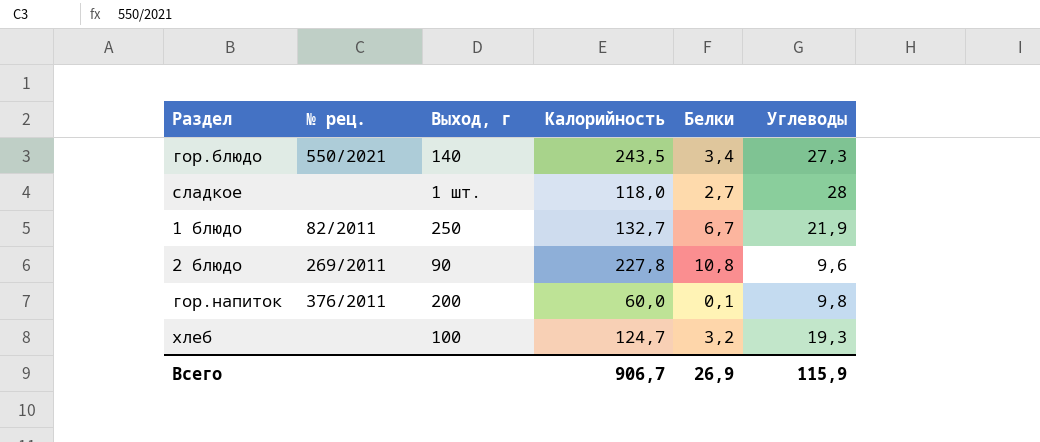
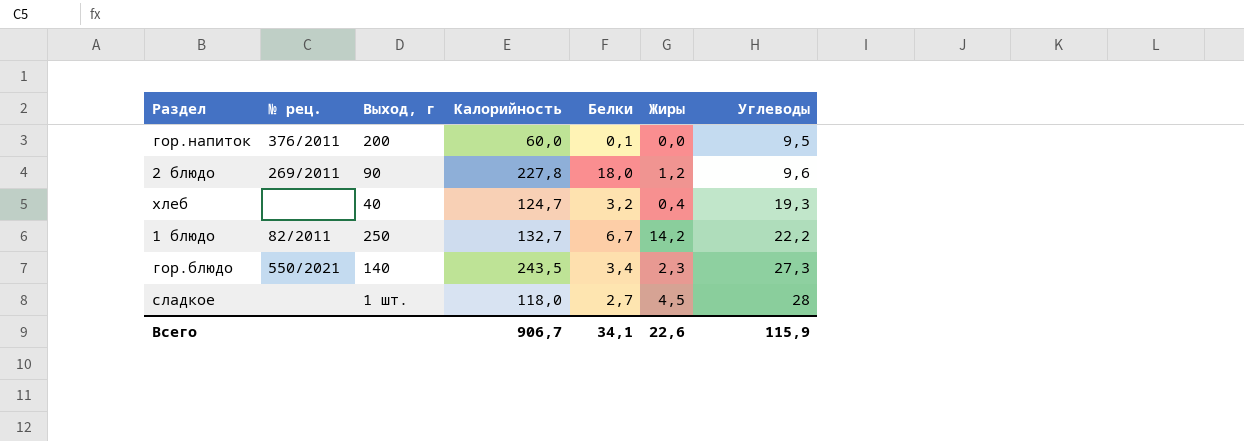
row order: none -> Углеводы ascending
column Жиры | position: none -> 6
гор.напиток | Углеводы: 9,8 -> 9,5
2 блюдо | Белки: 10,8 -> 18,0
хлеб | Выход, г: 100 -> 40
1 блюдо | Углеводы: 21,9 -> 22,2
Всего | Белки: 26,9 -> 34,1

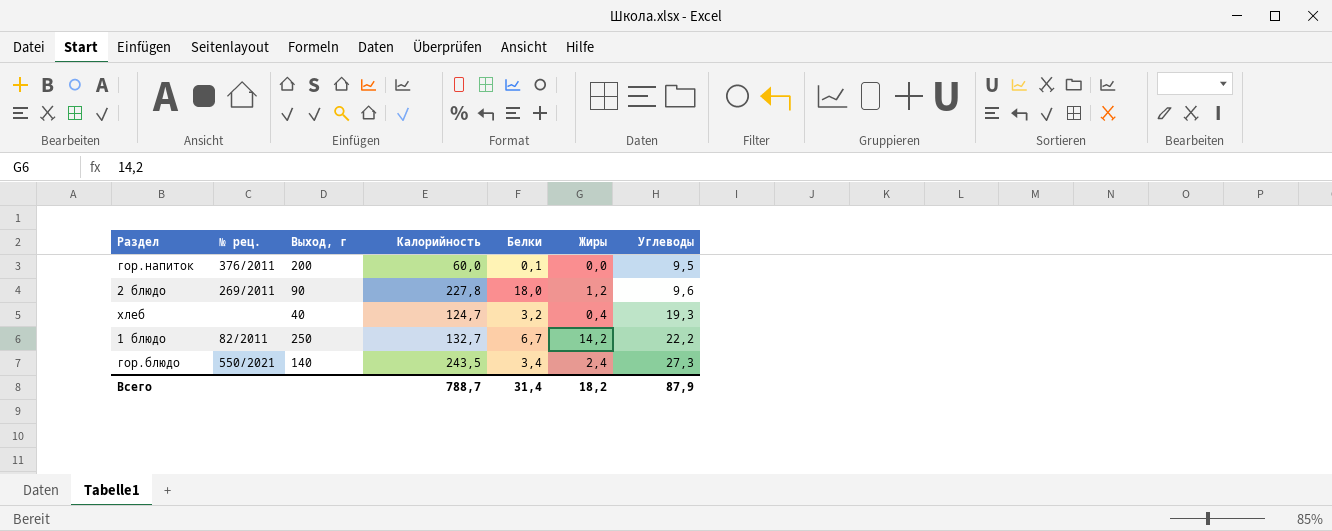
row сладкое: none | 1 шт. | 118,0 | 2,7 | 4,5 | 28 -> none
гор.блюдо | Жиры: 2,3 -> 2,4
Всего | Калорийность: 906,7 -> 788,7
Всего | Белки: 34,1 -> 31,4
Всего | Жиры: 22,6 -> 18,2
Всего | Углеводы: 115,9 -> 87,9

